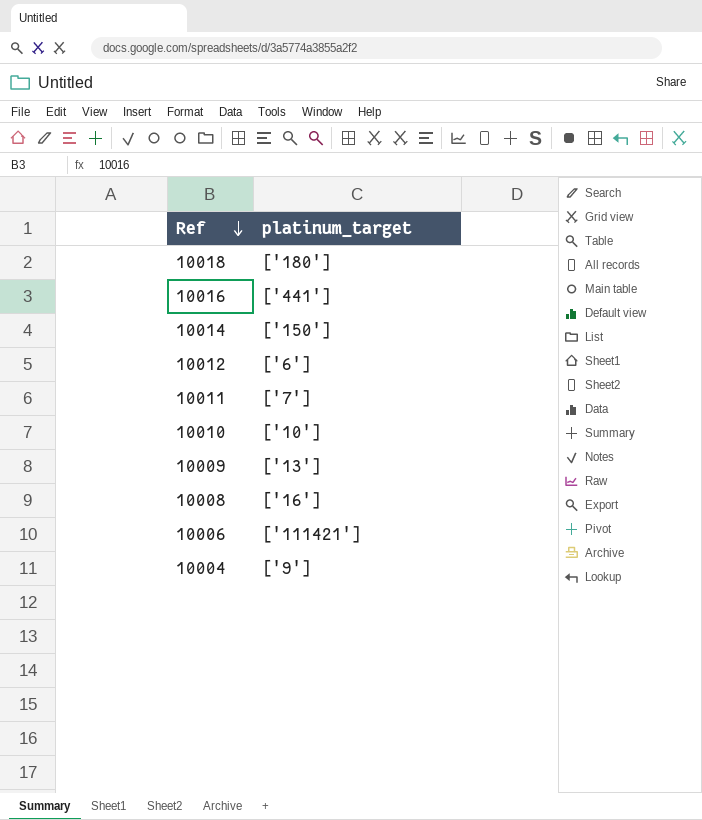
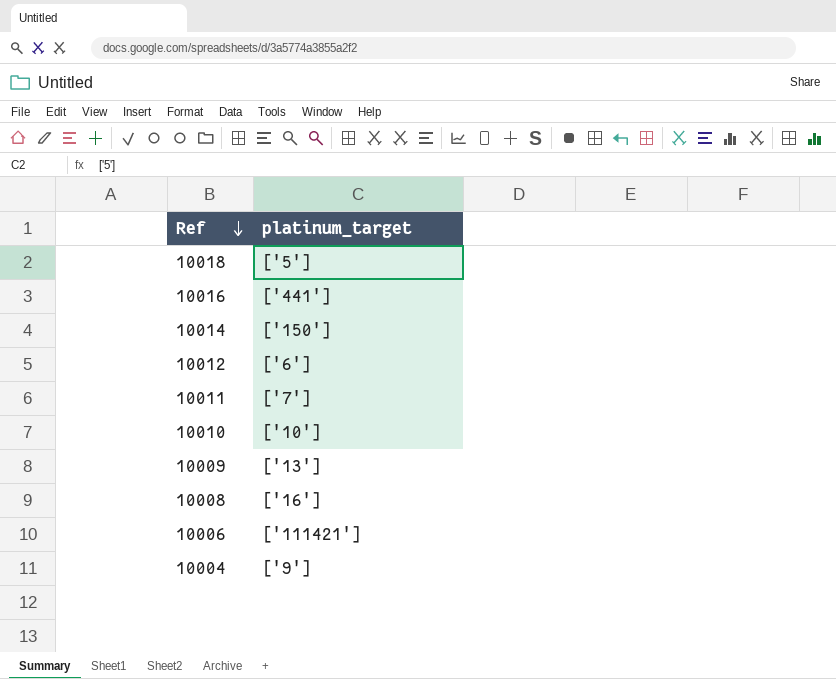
10018 | platinum_target: ['180'] -> ['5']

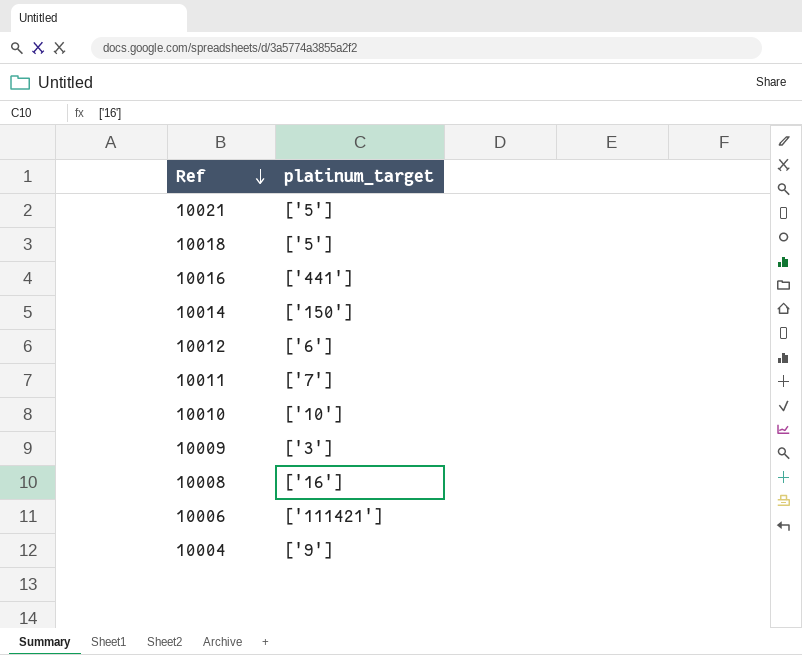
row 10021: none -> ['5']
10009 | platinum_target: ['13'] -> ['3']

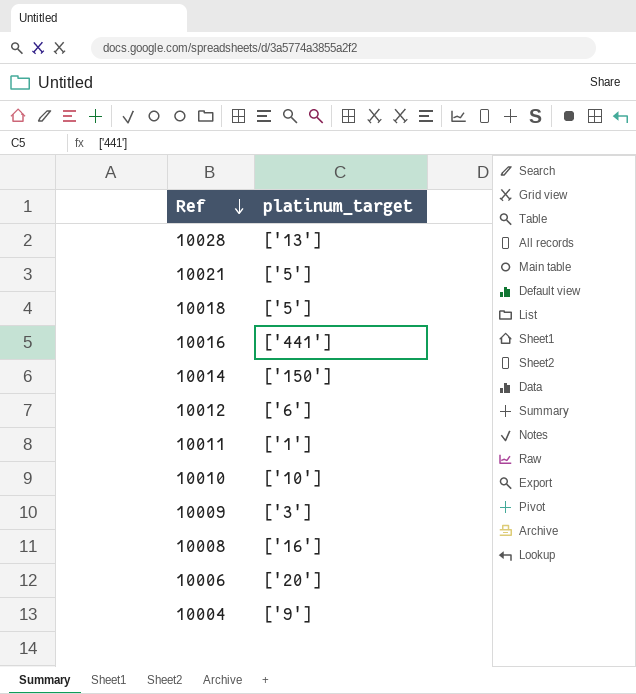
row 10028: none -> ['13']
10011 | platinum_target: ['7'] -> ['1']
10006 | platinum_target: ['111421'] -> ['20']

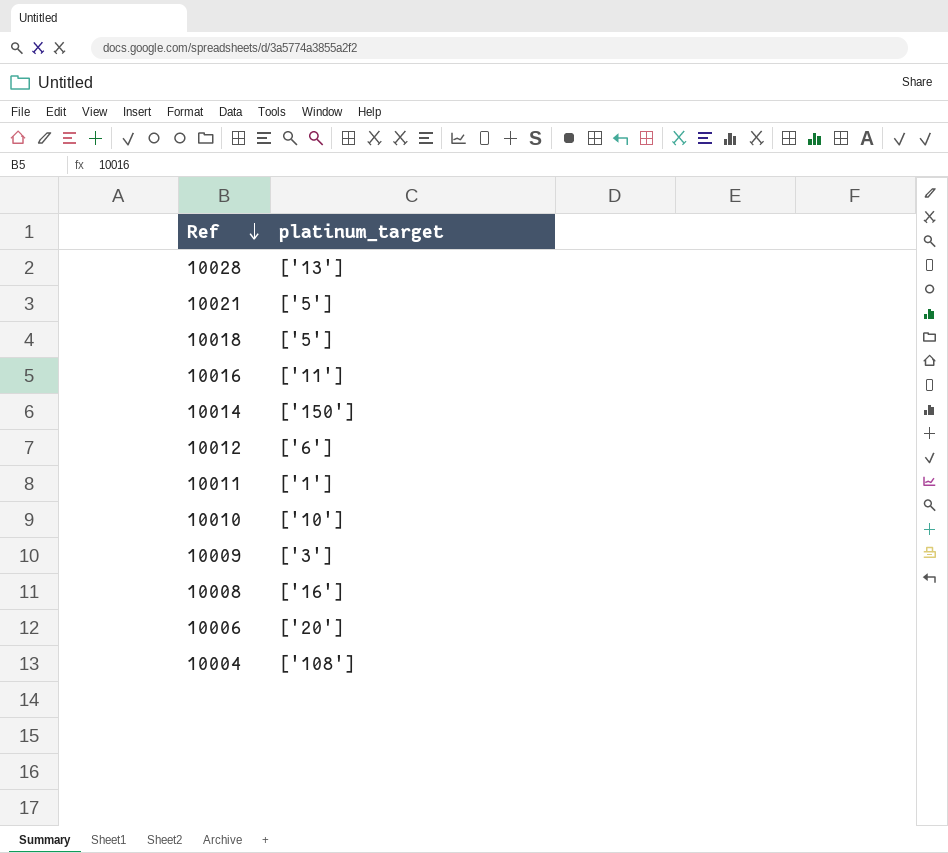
10016 | platinum_target: ['441'] -> ['11']
10004 | platinum_target: ['9'] -> ['108']

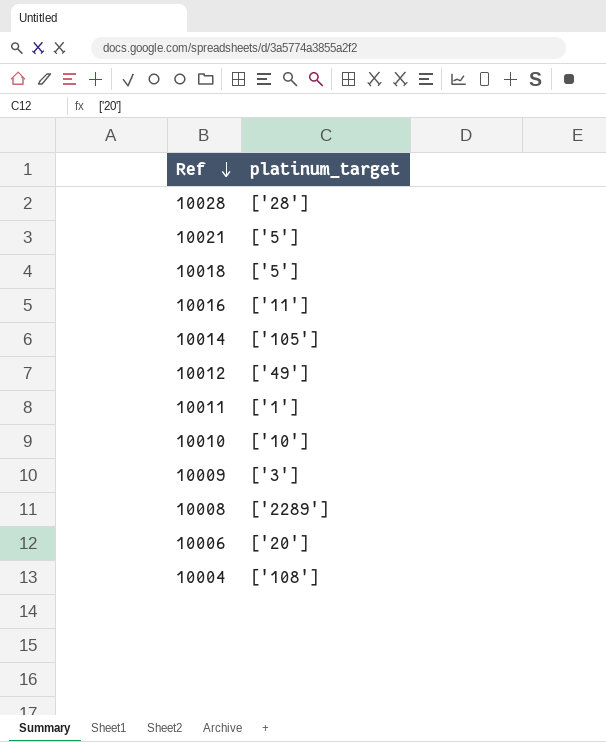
10028 | platinum_target: ['13'] -> ['28']
10014 | platinum_target: ['150'] -> ['105']
10012 | platinum_target: ['6'] -> ['49']
10008 | platinum_target: ['16'] -> ['2289']

